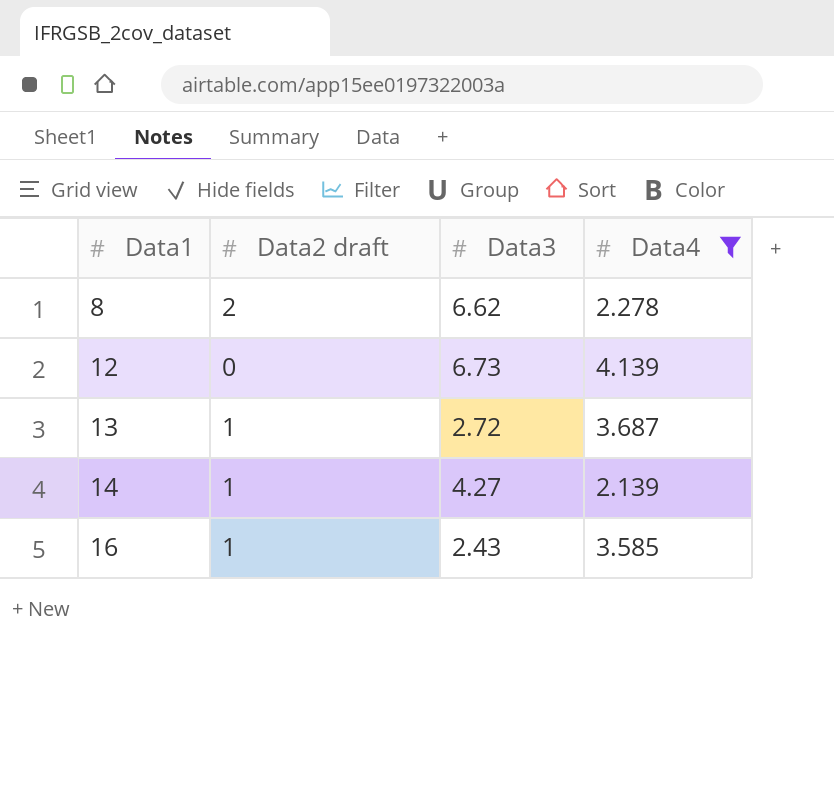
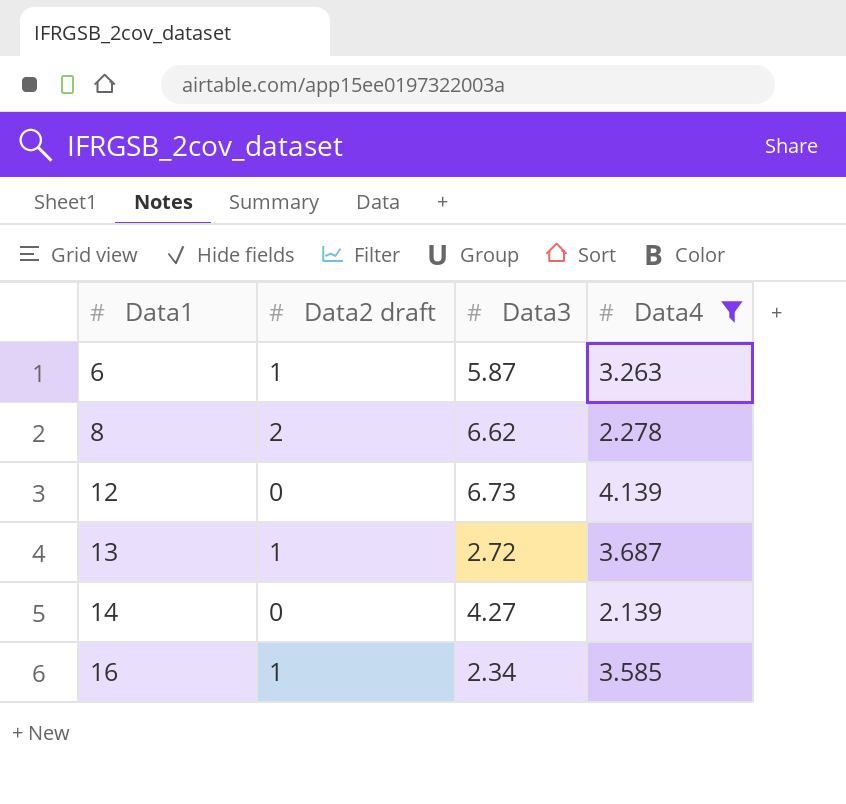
row 6: none -> 1 | 5.87 | 3.263
14 | Data2 draft: 1 -> 0
16 | Data3: 2.43 -> 2.34

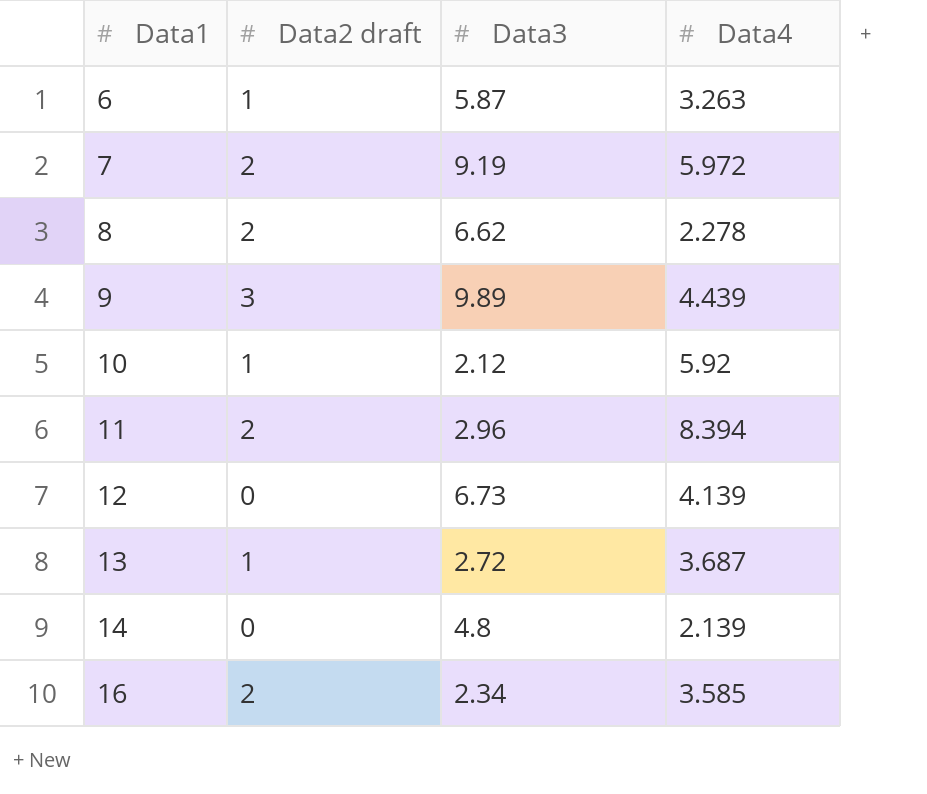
filter: Data4 <= 4.139 -> none
14 | Data3: 4.27 -> 4.8
16 | Data2 draft: 1 -> 2

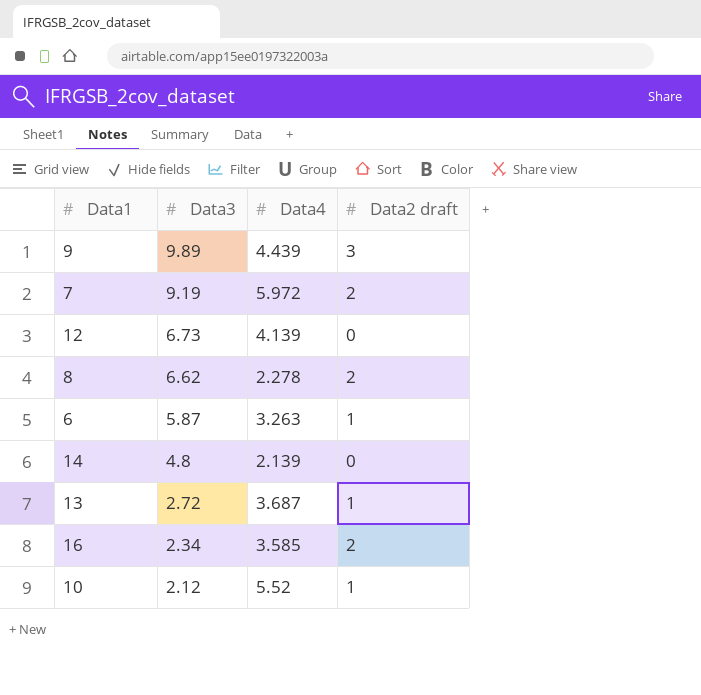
row order: Data1 ascending -> Data3 descending
column Data2 draft | position: 2 -> 4
row 11: 2 | 2.96 | 8.394 -> none
10 | Data4: 5.92 -> 5.52

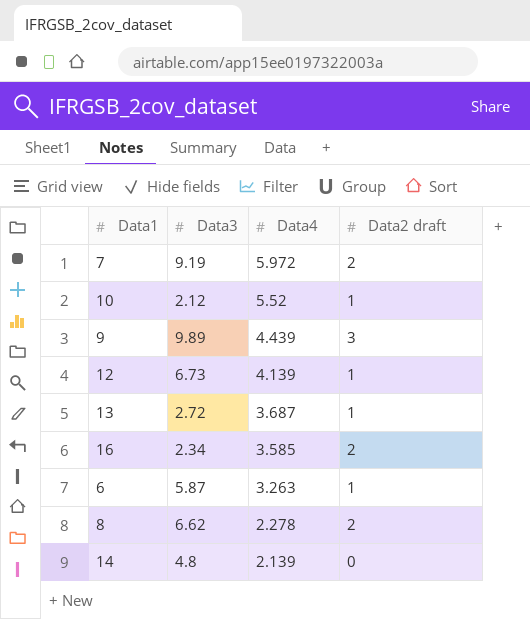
row order: Data3 descending -> Data4 descending
12 | Data2 draft: 0 -> 1

